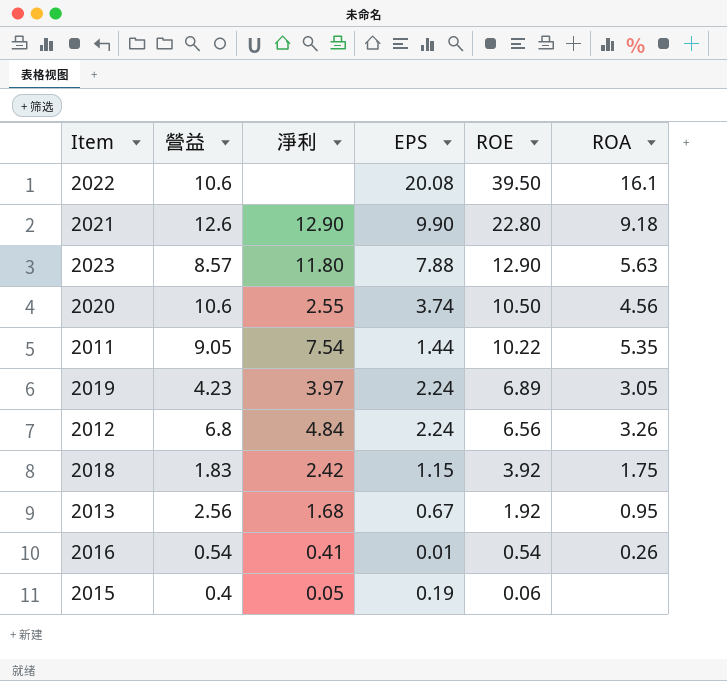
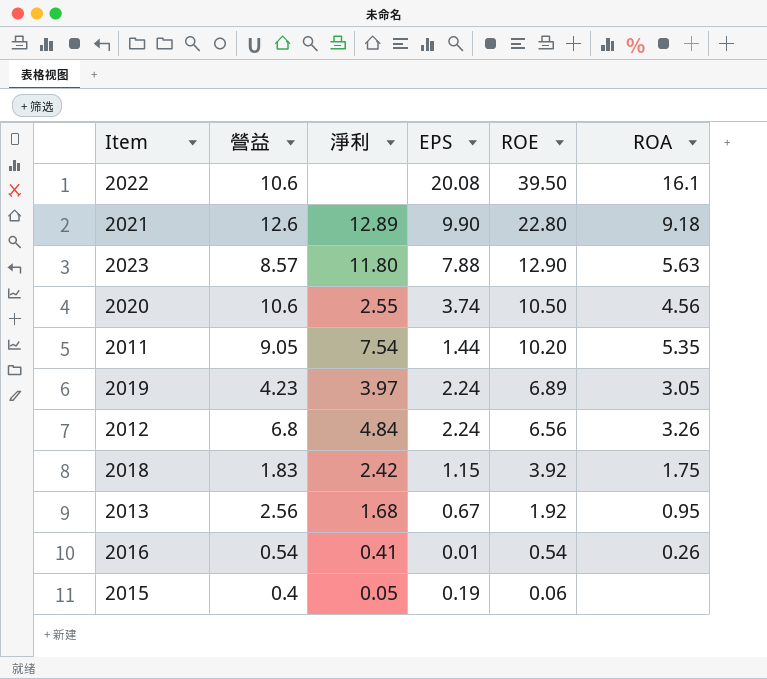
2021 | 淨利: 12.90 -> 12.89
2011 | ROE: 10.22 -> 10.20

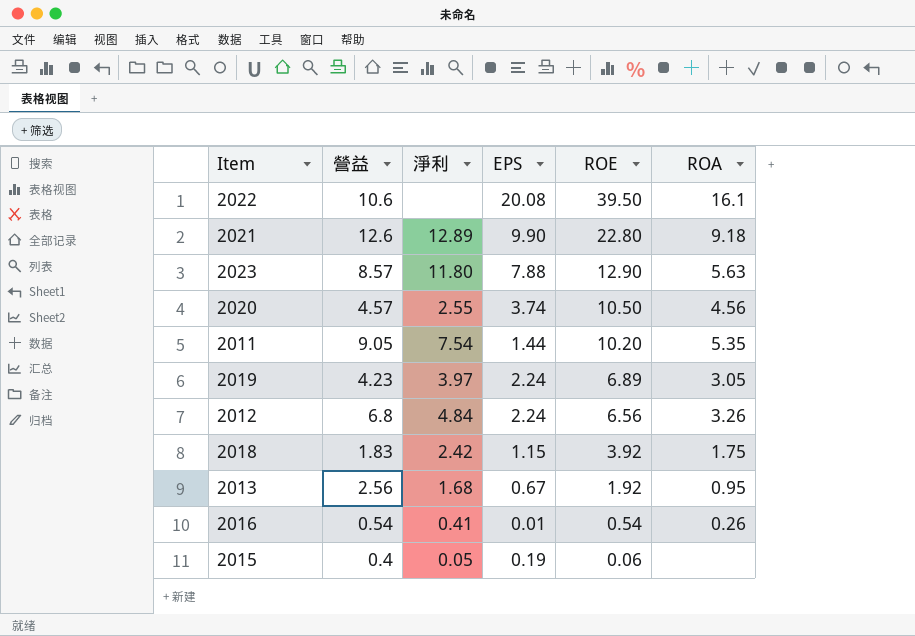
2020 | 營益: 10.6 -> 4.57

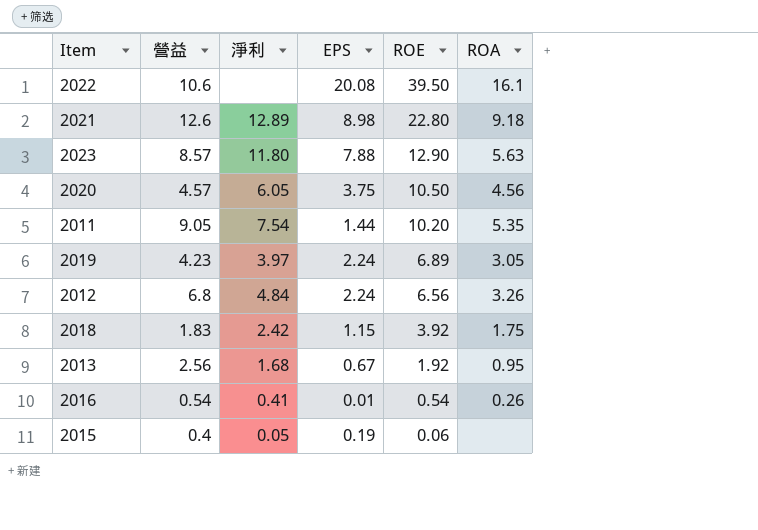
2021 | EPS: 9.90 -> 8.98
2020 | 淨利: 2.55 -> 6.05
2020 | EPS: 3.74 -> 3.75

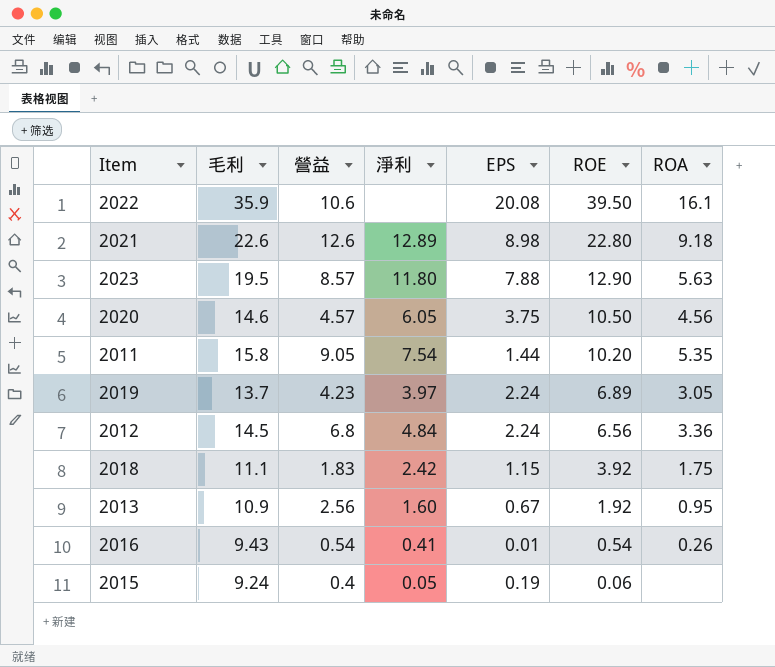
column 毛利 | position: none -> 2
2012 | ROA: 3.26 -> 3.36
2013 | 淨利: 1.68 -> 1.60

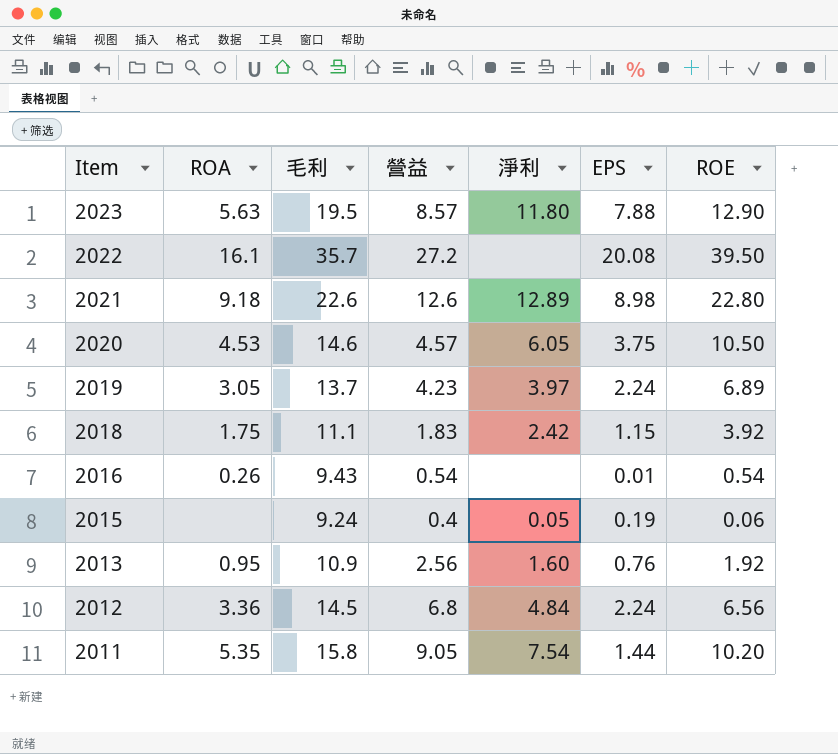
row order: ROE descending -> Item descending
column ROA | position: 7 -> 2
2022 | 毛利: 35.9 -> 35.7
2022 | 營益: 10.6 -> 27.2
2020 | ROA: 4.56 -> 4.53
2016 | 淨利: 0.41 -> none
2013 | EPS: 0.67 -> 0.76

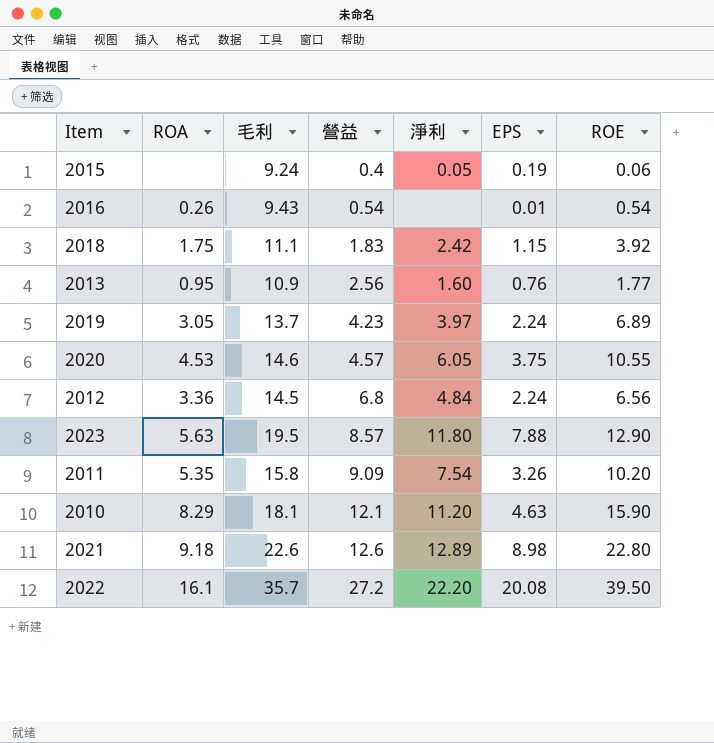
row order: Item descending -> 營益 ascending
2013 | ROE: 1.92 -> 1.77
2020 | ROE: 10.50 -> 10.55
2011 | 營益: 9.05 -> 9.09
2011 | EPS: 1.44 -> 3.26
row 2010: none -> 8.29 | 18.1 | 12.1 | 11.20 | 4.63 | 15.90
2022 | 淨利: none -> 22.20

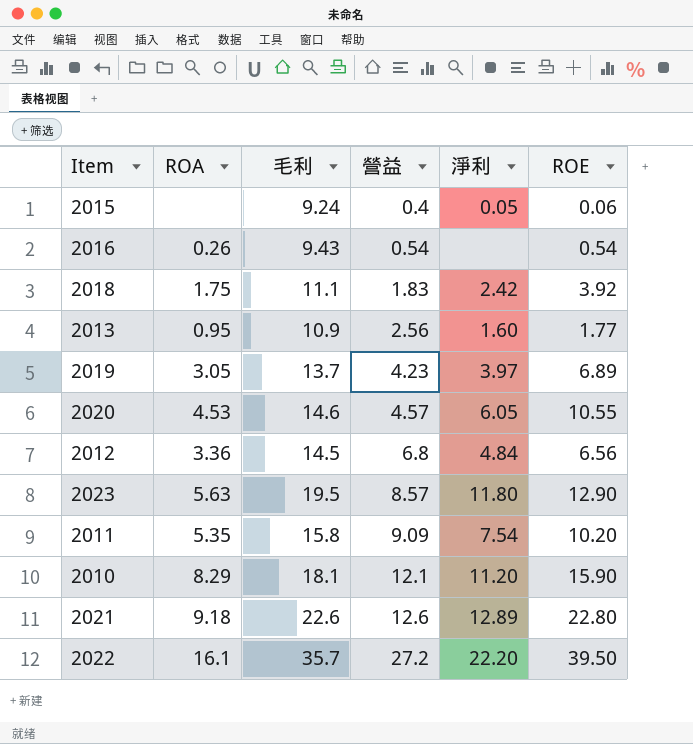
column EPS | position: 6 -> none

